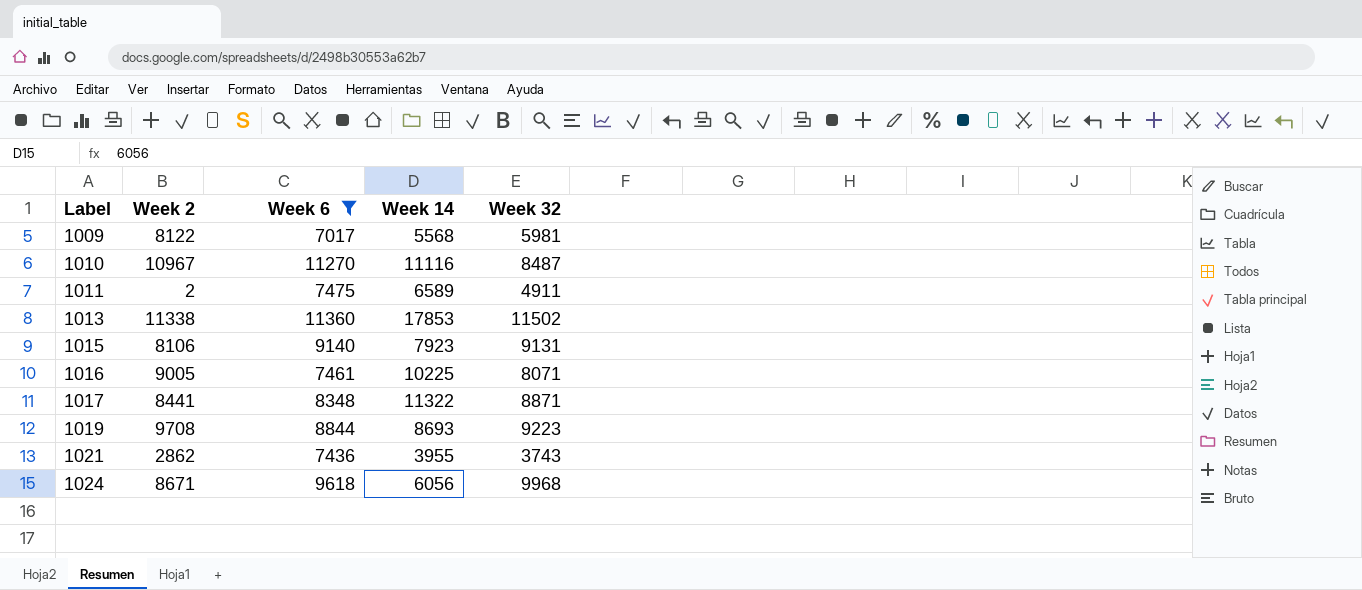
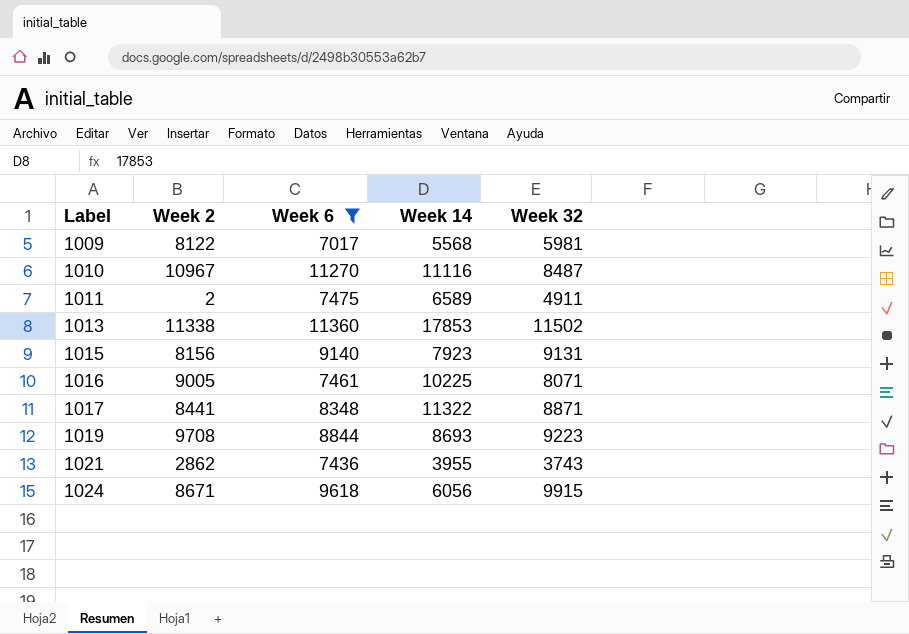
1015 | Week 2: 8106 -> 8156
1024 | Week 32: 9968 -> 9915

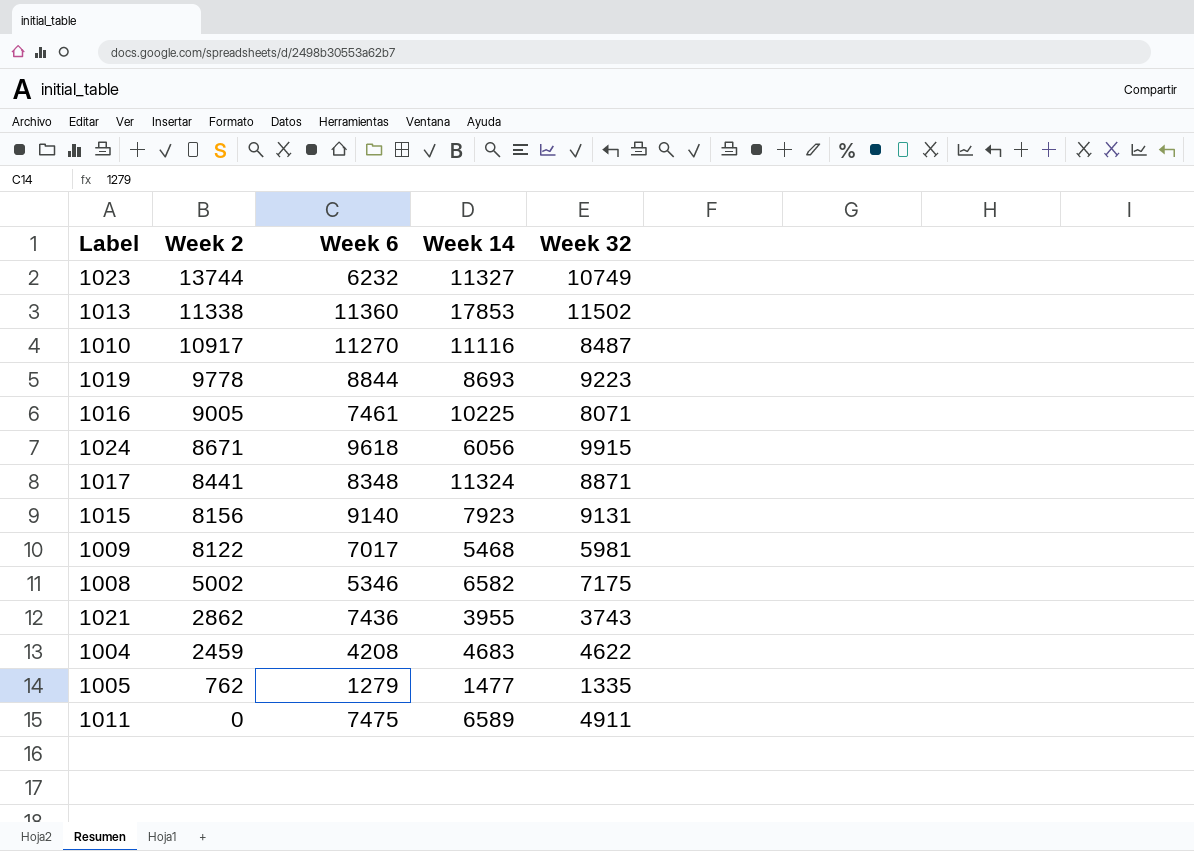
filter: Week 6 >= 7017 -> none
row order: Label ascending -> Week 2 descending
1010 | Week 2: 10967 -> 10917
1019 | Week 2: 9708 -> 9778
1017 | Week 14: 11322 -> 11324
1009 | Week 14: 5568 -> 5468
1011 | Week 2: 2 -> 0

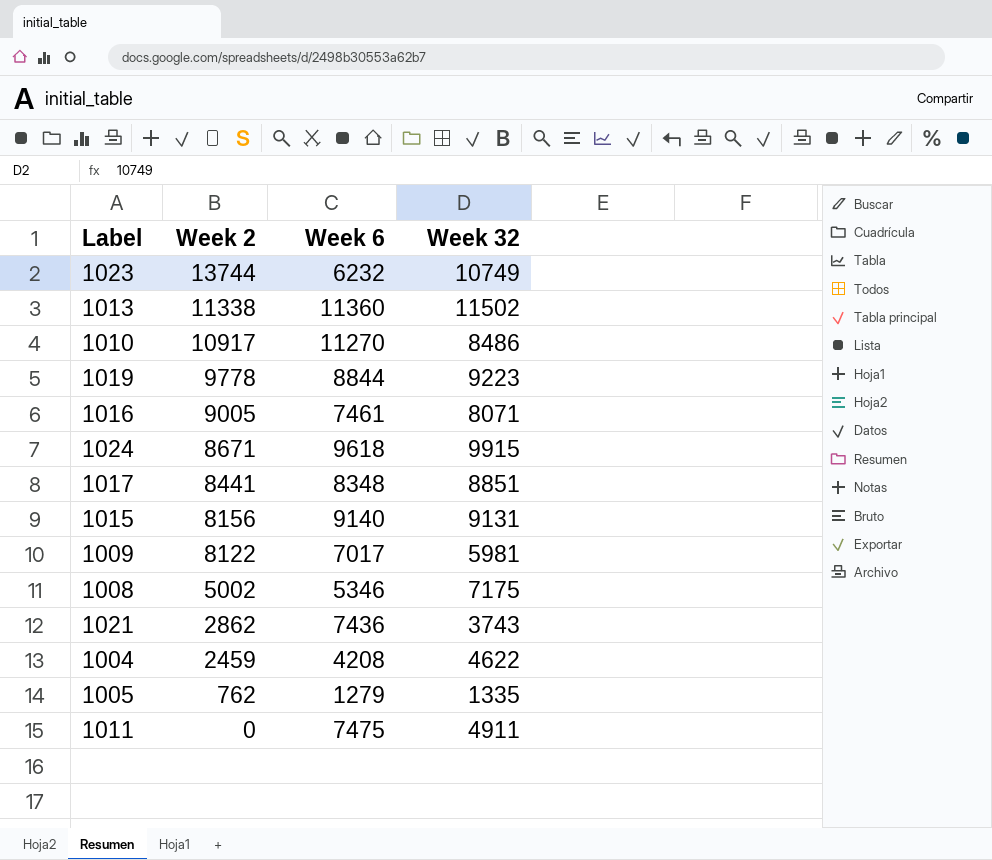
column Week 14 | position: 4 -> none
1010 | Week 32: 8487 -> 8486
1017 | Week 32: 8871 -> 8851

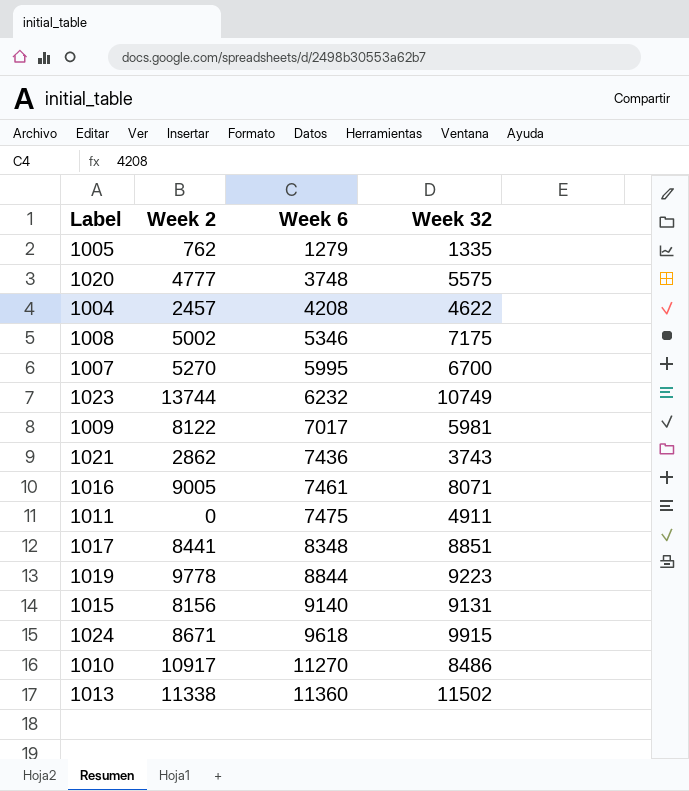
row order: Week 2 descending -> Week 6 ascending
row 1020: none -> 4777 | 3748 | 5575
1004 | Week 2: 2459 -> 2457
row 1007: none -> 5270 | 5995 | 6700

